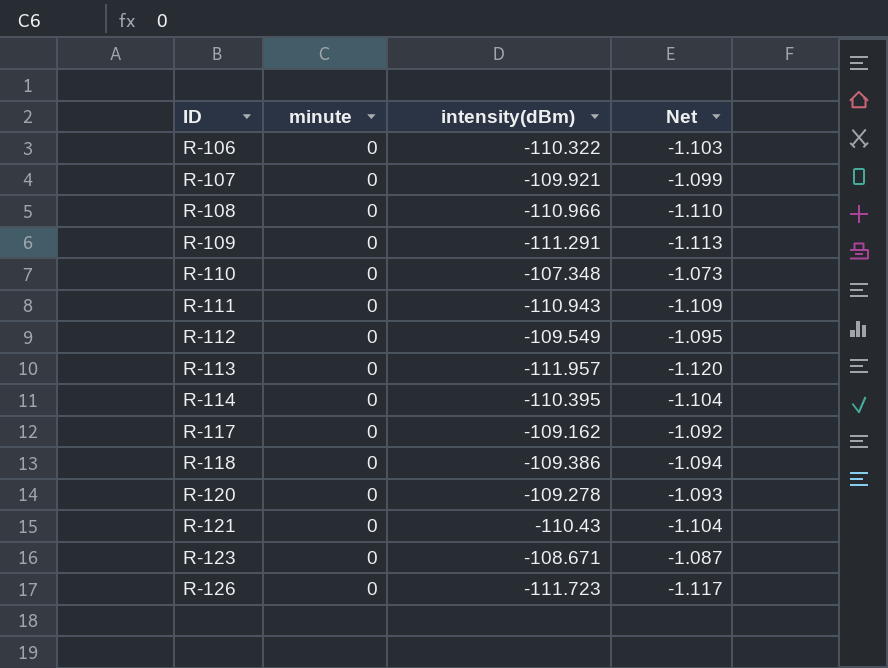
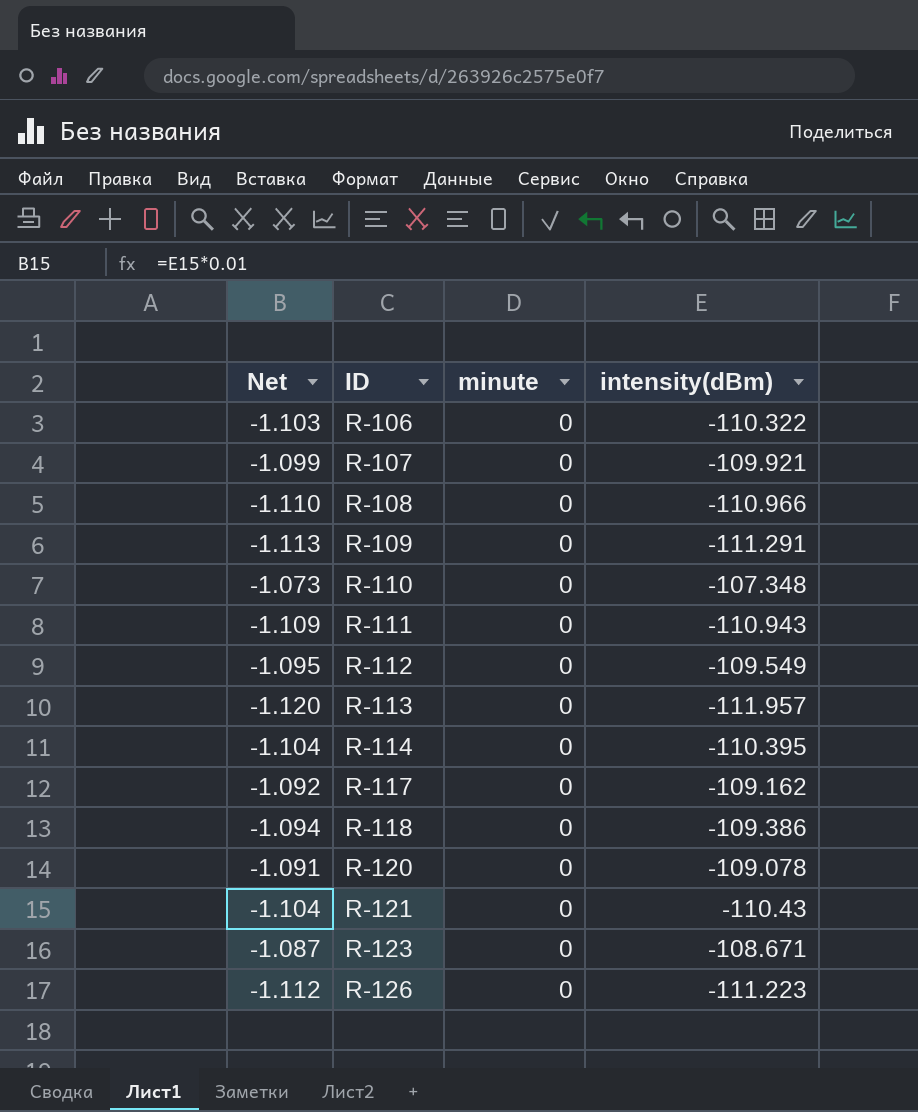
column Net | position: 4 -> 1
R-120 | Net: -1.093 -> -1.091
R-120 | intensity(dBm): -109.278 -> -109.078
R-126 | Net: -1.117 -> -1.112
R-126 | intensity(dBm): -111.723 -> -111.223

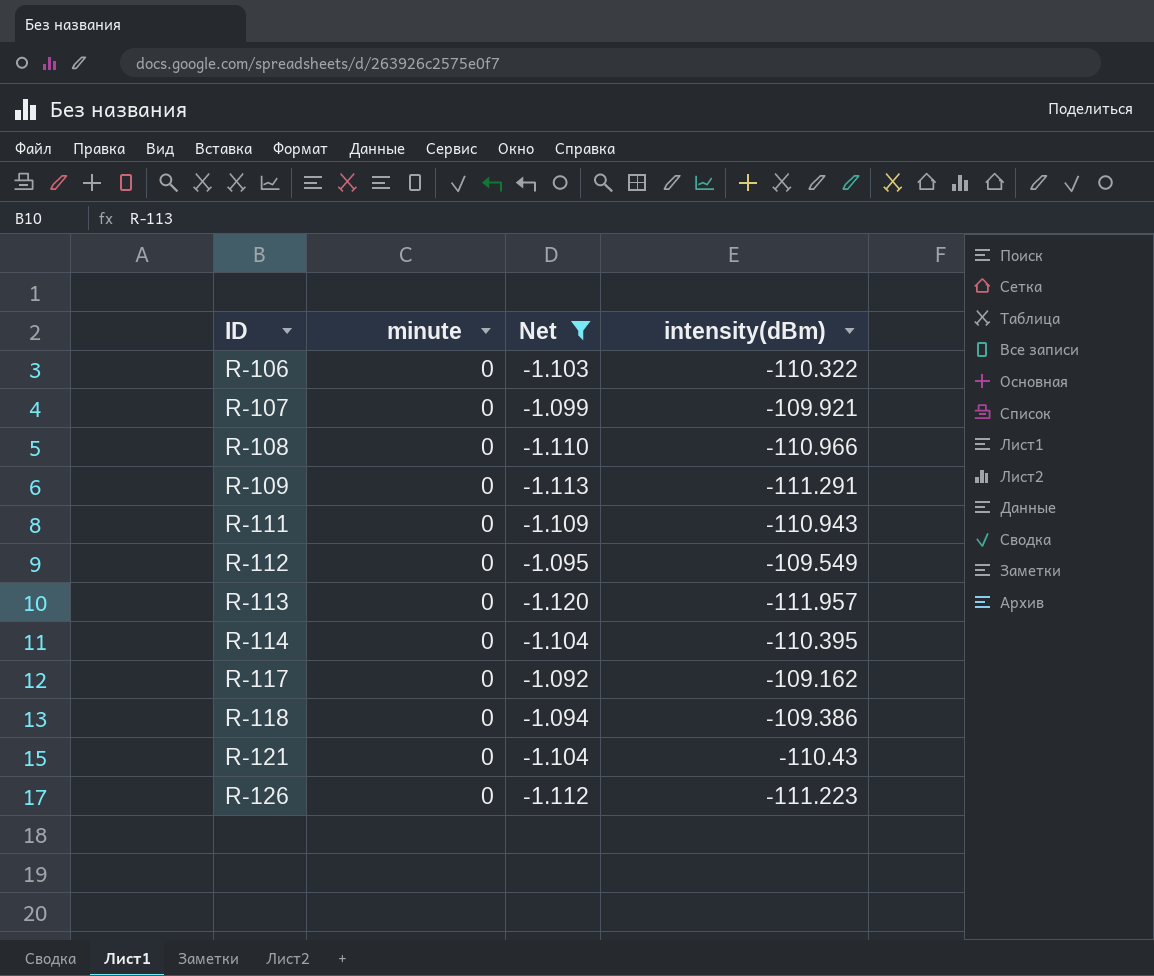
filter: none -> Net <= -1.092
column Net | position: 1 -> 3

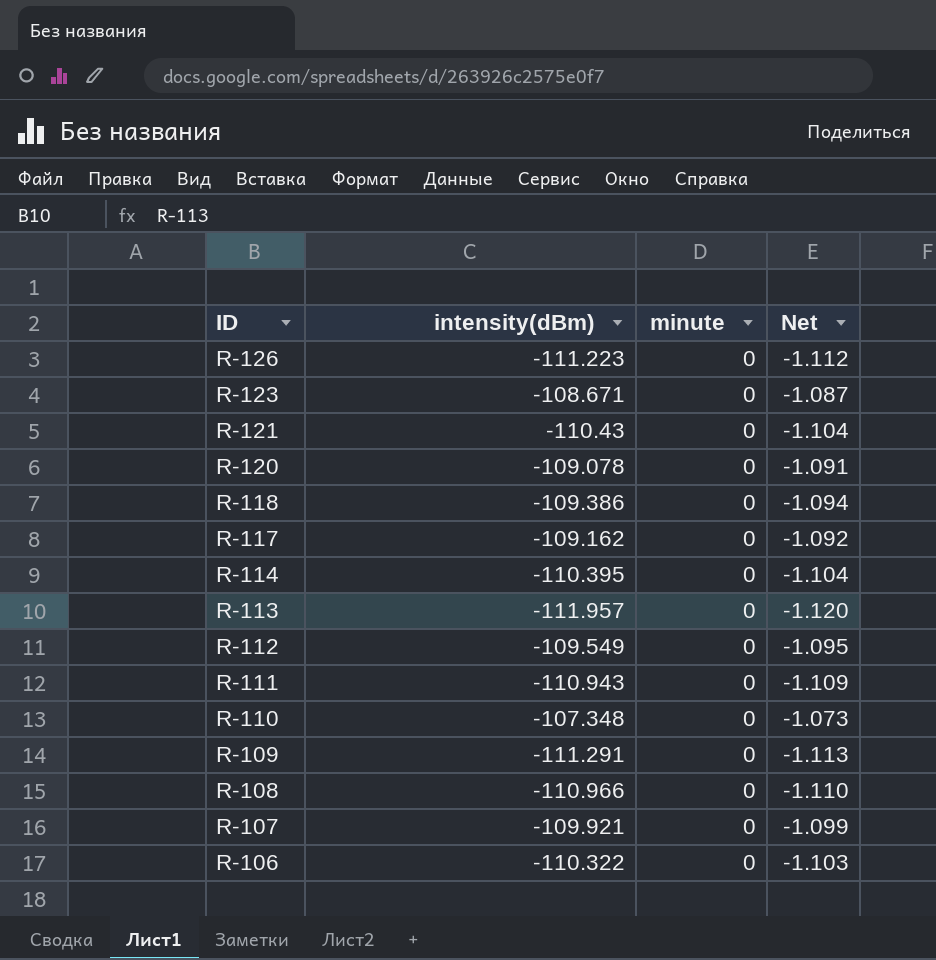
filter: Net <= -1.092 -> none
row order: ID ascending -> ID descending
column intensity(dBm) | position: 4 -> 2

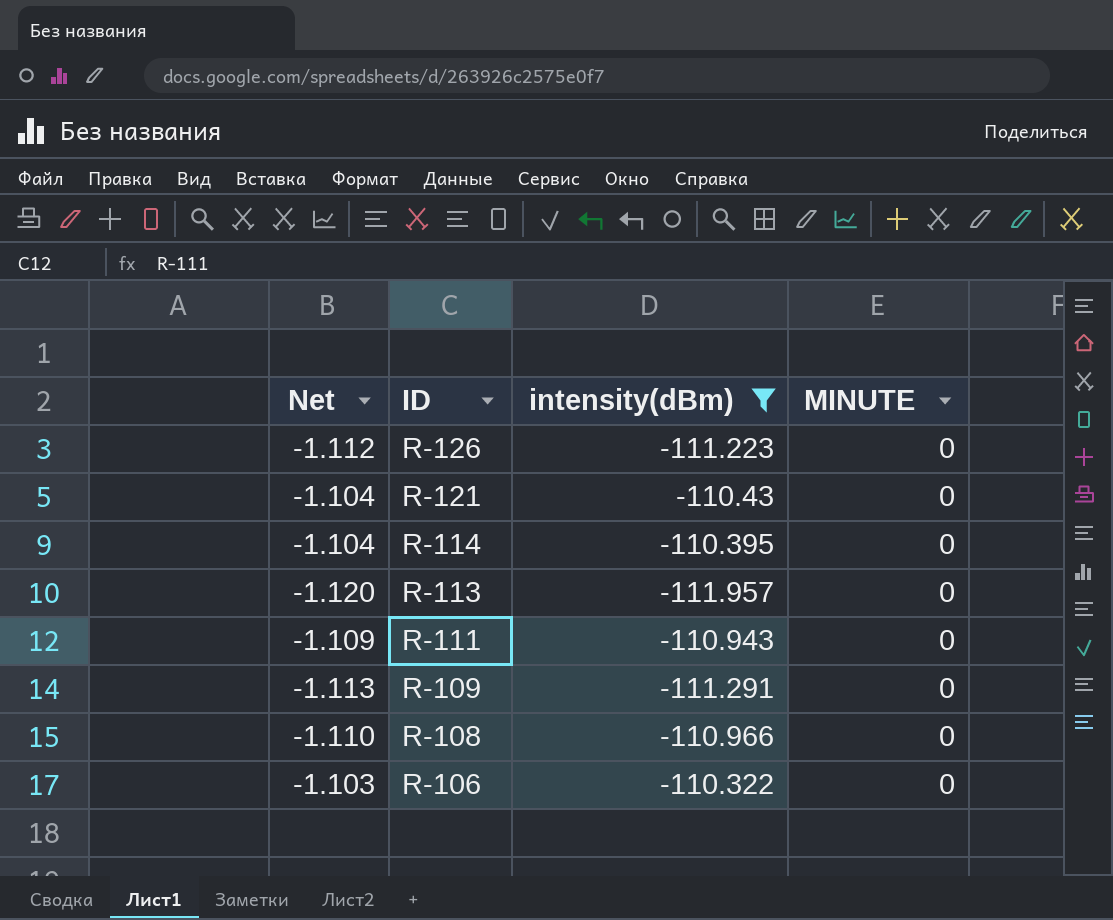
filter: none -> intensity(dBm) <= -110.322
column Net | position: 4 -> 1
column name: minute -> MINUTE

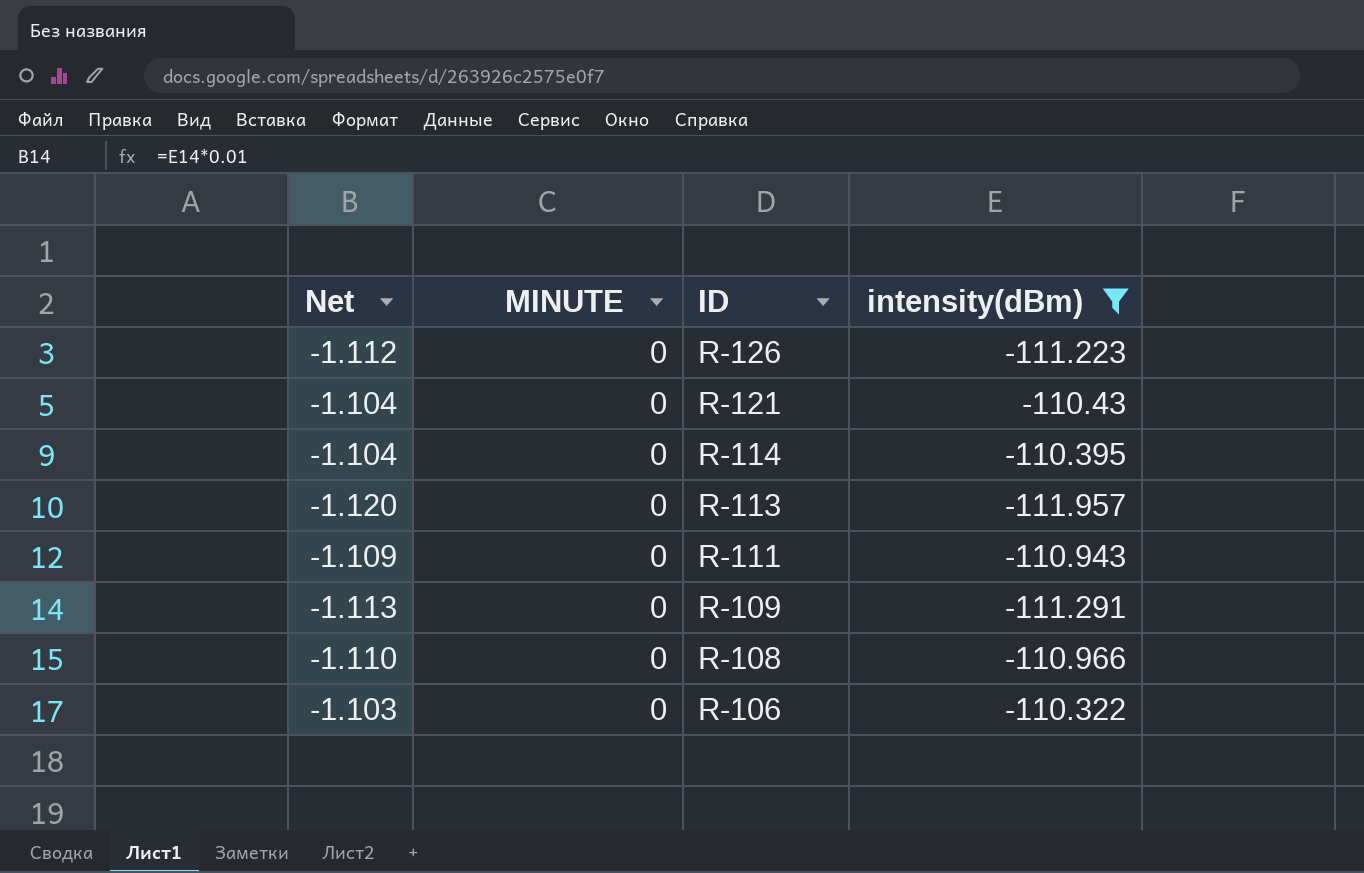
column MINUTE | position: 4 -> 2

